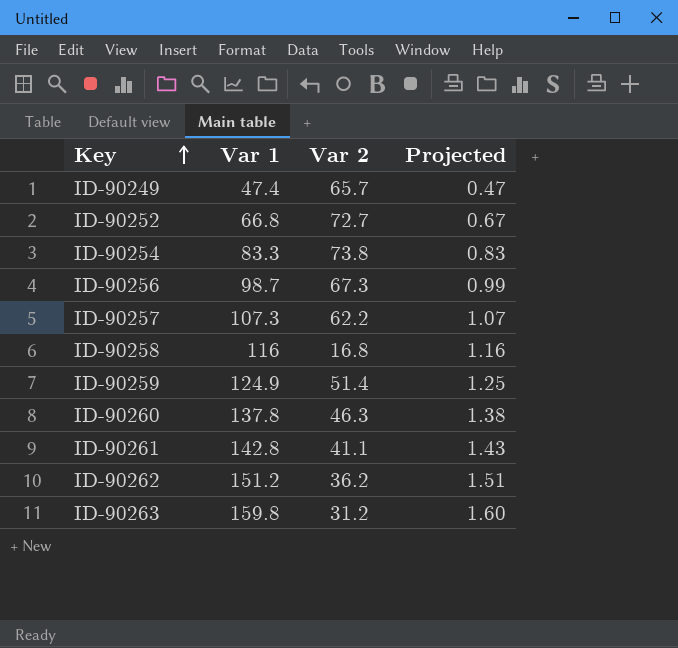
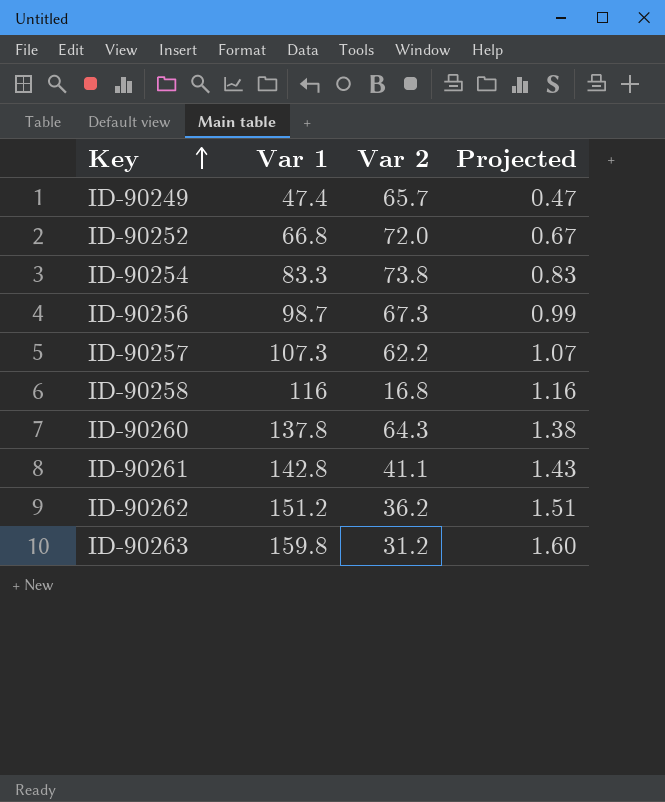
row ID-90259: 124.9 | 51.4 | 1.25 -> none
ID-90252 | Var 2: 72.7 -> 72.0
ID-90260 | Var 2: 46.3 -> 64.3

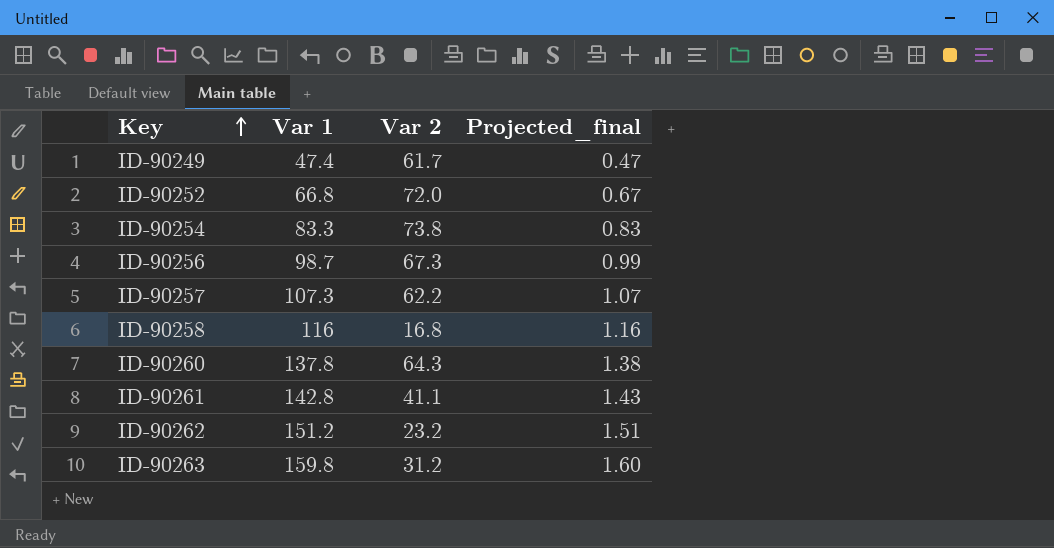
column name: Projected -> Projected_final
ID-90249 | Var 2: 65.7 -> 61.7
ID-90262 | Var 2: 36.2 -> 23.2

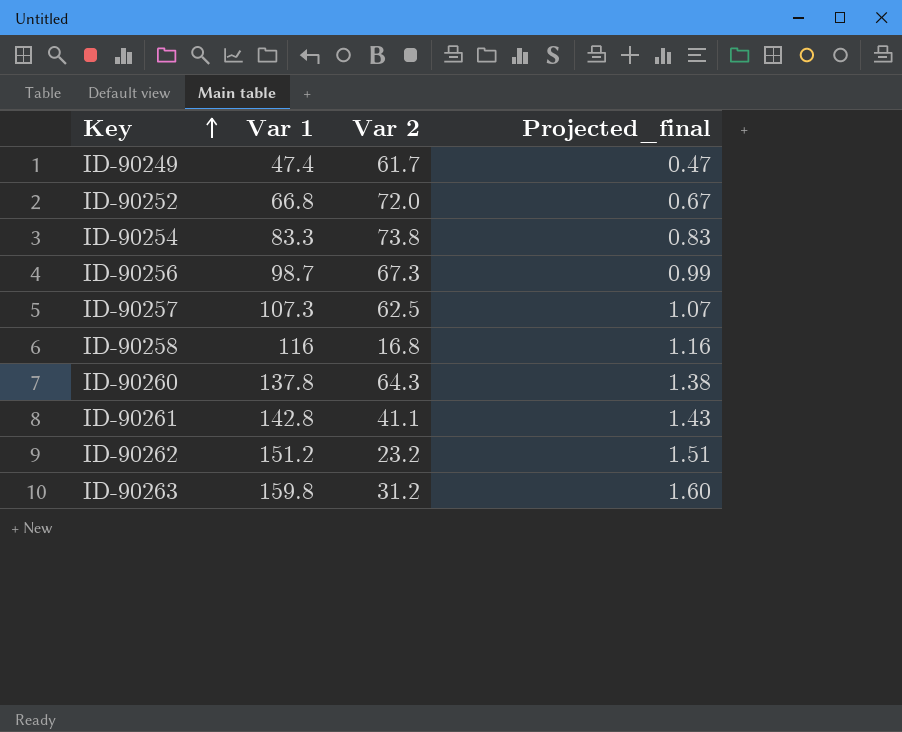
ID-90257 | Var 2: 62.2 -> 62.5

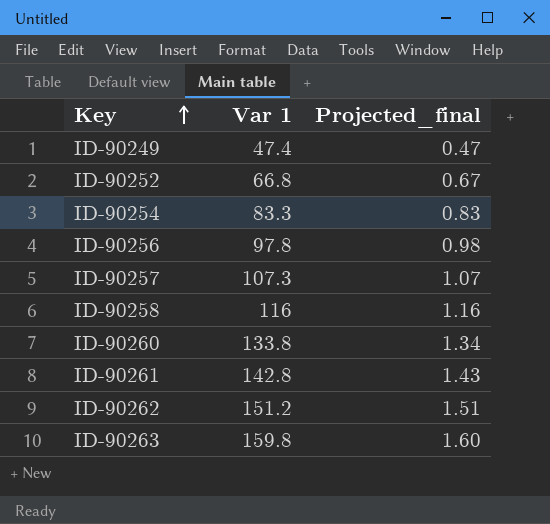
column Var 2 | position: 3 -> none
ID-90256 | Var 1: 98.7 -> 97.8
ID-90256 | Projected_final: 0.99 -> 0.98
ID-90260 | Var 1: 137.8 -> 133.8
ID-90260 | Projected_final: 1.38 -> 1.34

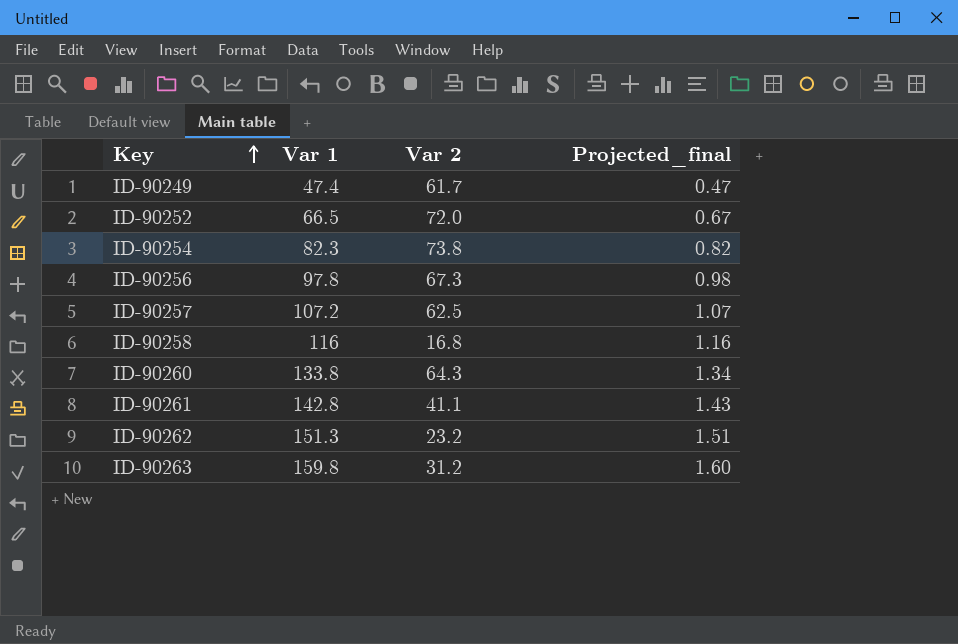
column Var 2 | position: none -> 3
ID-90252 | Var 1: 66.8 -> 66.5
ID-90254 | Var 1: 83.3 -> 82.3
ID-90254 | Projected_final: 0.83 -> 0.82
ID-90257 | Var 1: 107.3 -> 107.2
ID-90262 | Var 1: 151.2 -> 151.3

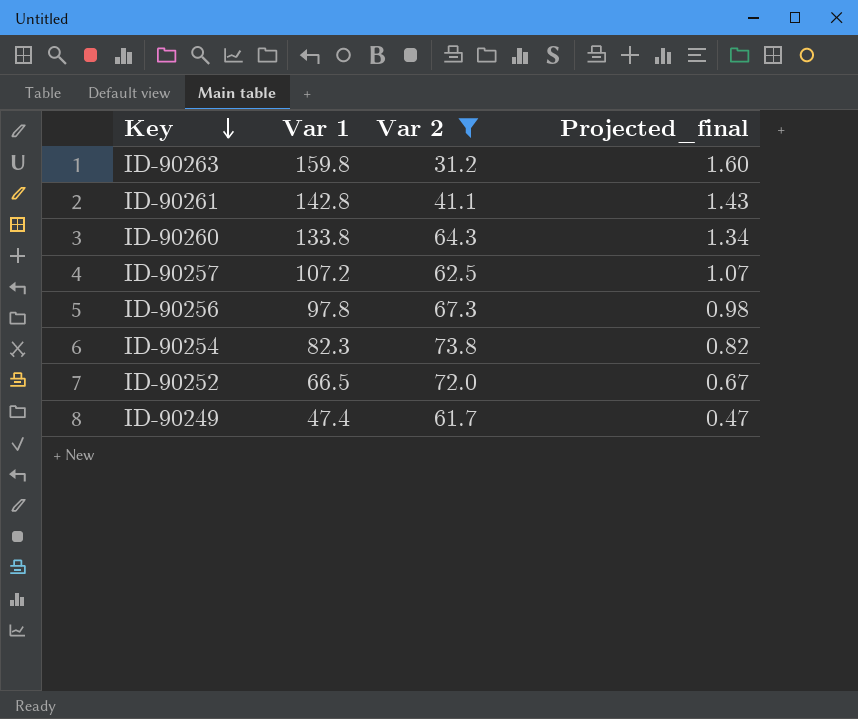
filter: none -> Var 2 >= 31.2
row order: Key ascending -> Key descending

